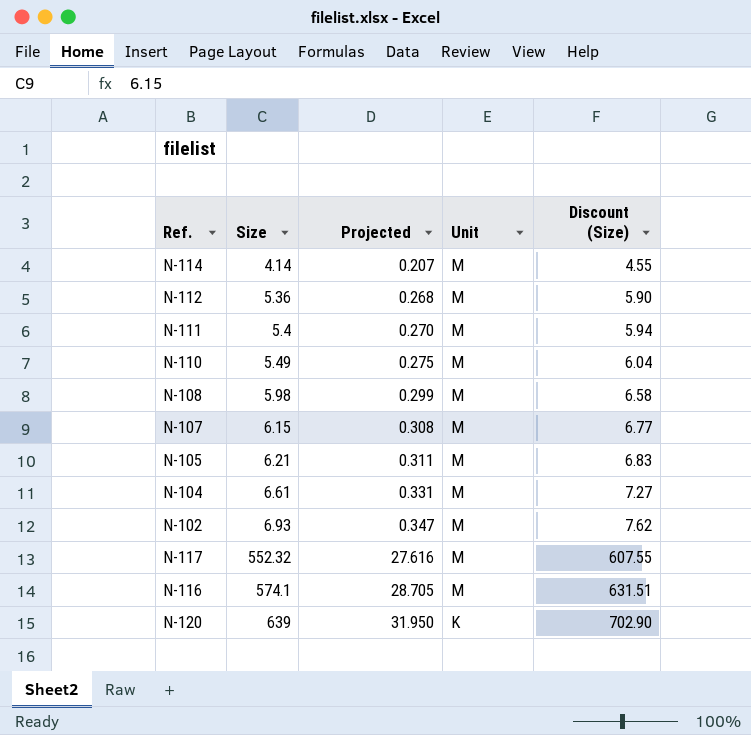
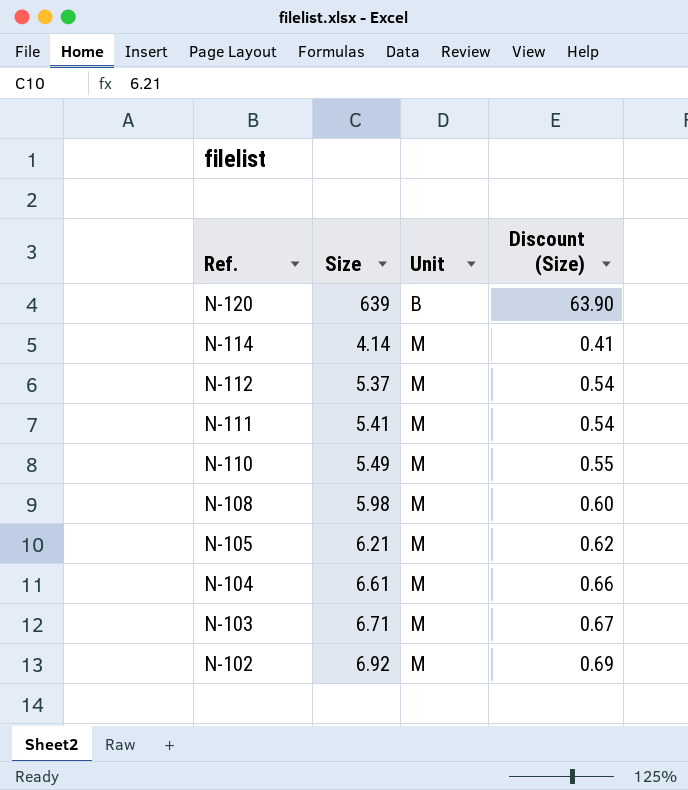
row order: Size ascending -> Ref. descending
column Projected | formula: [Size] * 0.05 -> none
column Discount (Size) | formula: [Size] * 1.1 -> [Size] * 0.1
row N-107: 6.15 | 0.308 | M | 6.77 -> none
row N-117: 552.32 | 27.616 | M | 607.55 -> none
row N-116: 574.1 | 28.705 | M | 631.51 -> none
N-120 | Unit: K -> B
N-112 | Size: 5.36 -> 5.37
N-111 | Size: 5.4 -> 5.41
row N-103: none -> 6.71 | M | 0.67
N-102 | Size: 6.93 -> 6.92

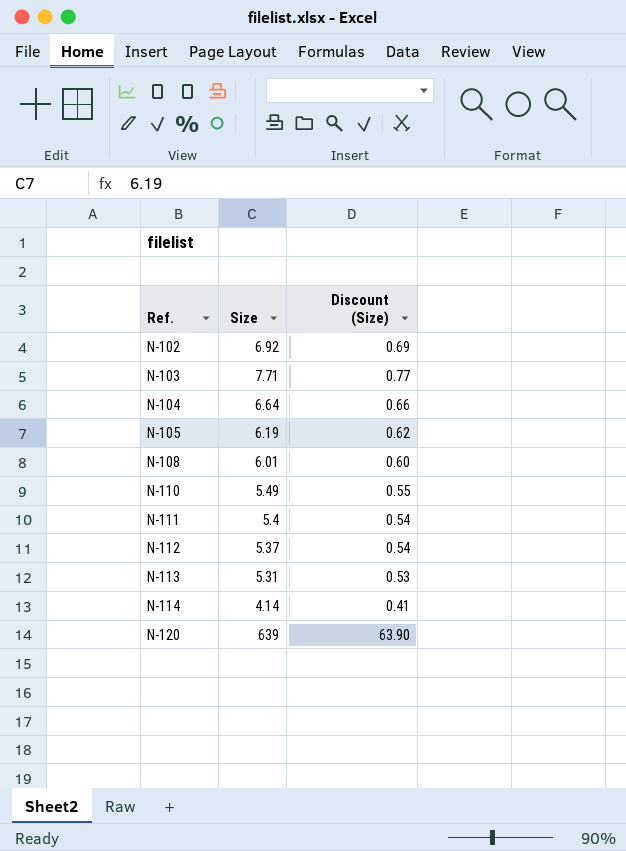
row order: Ref. descending -> Ref. ascending
column Unit | position: 3 -> none
N-103 | Size: 6.71 -> 7.71
N-103 | Discount (Size): 0.67 -> 0.77
N-104 | Size: 6.61 -> 6.64
N-105 | Size: 6.21 -> 6.19
N-108 | Size: 5.98 -> 6.01
N-111 | Size: 5.41 -> 5.4
row N-113: none -> 5.31 | 0.53

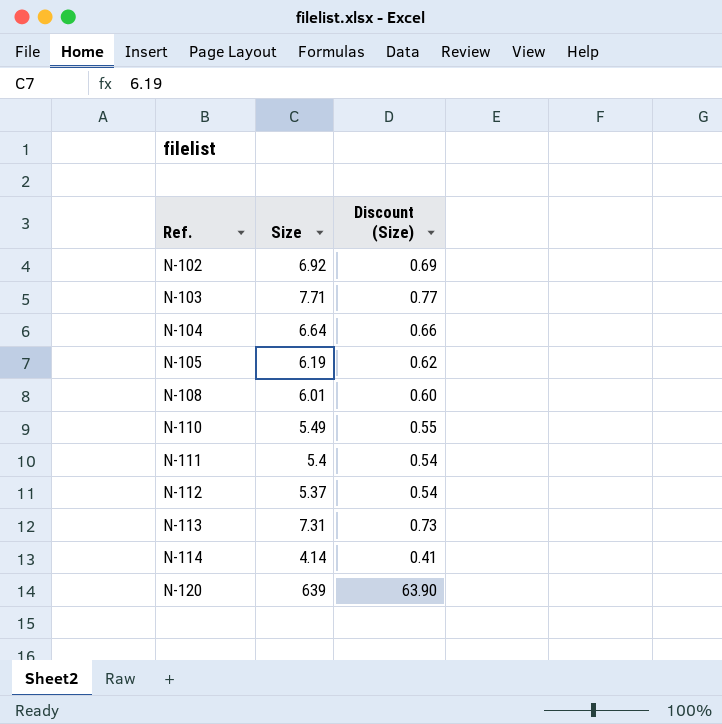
N-113 | Size: 5.31 -> 7.31
N-113 | Discount (Size): 0.53 -> 0.73

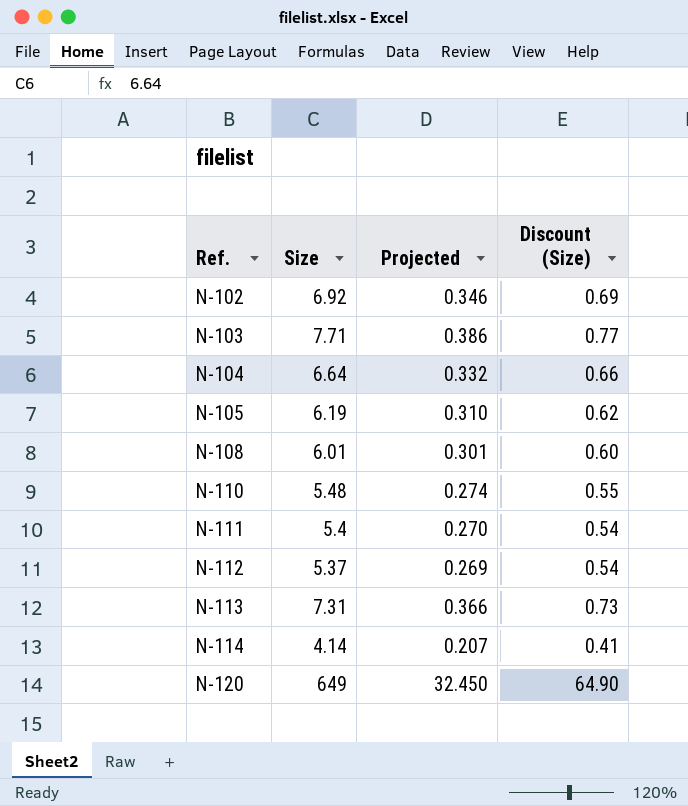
column Projected | formula: none -> [Size] * 0.05
N-110 | Size: 5.49 -> 5.48
N-120 | Size: 639 -> 649
N-120 | Discount (Size): 63.90 -> 64.90

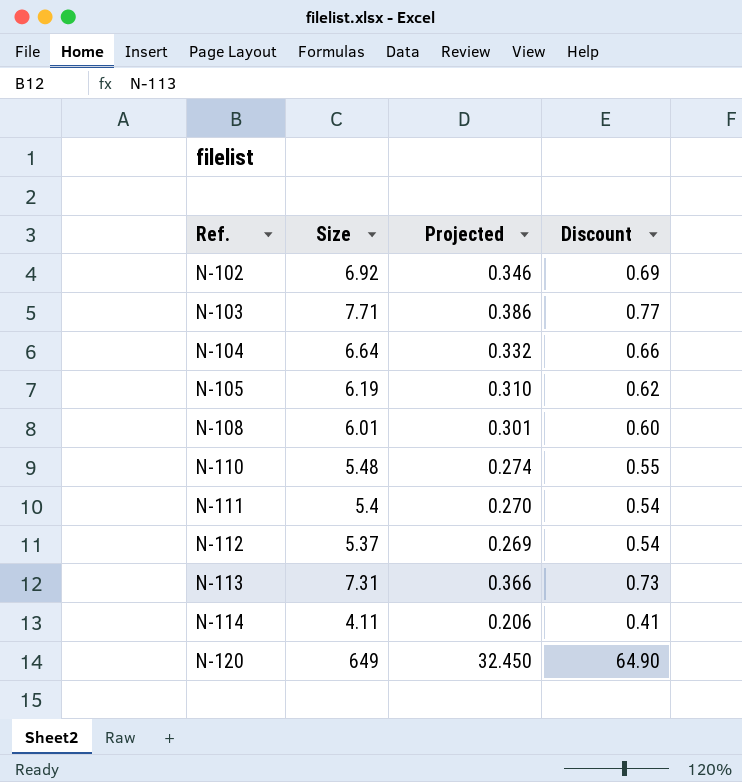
column name: Discount (Size) -> Discount
N-114 | Size: 4.14 -> 4.11
N-114 | Projected: 0.207 -> 0.206

